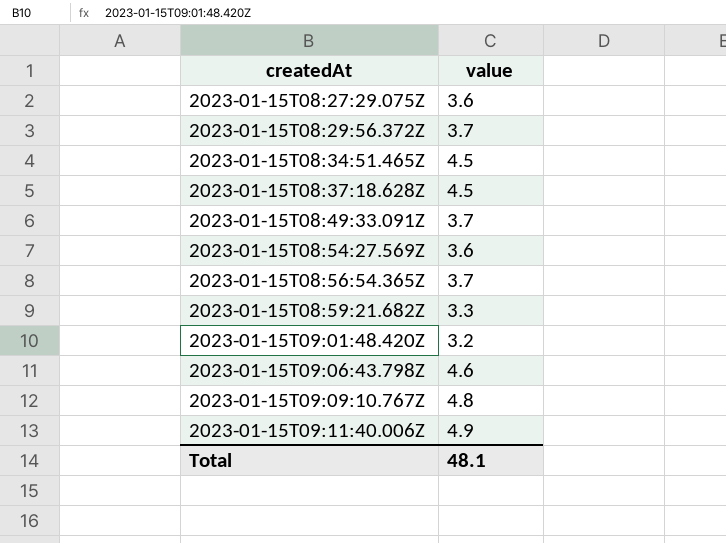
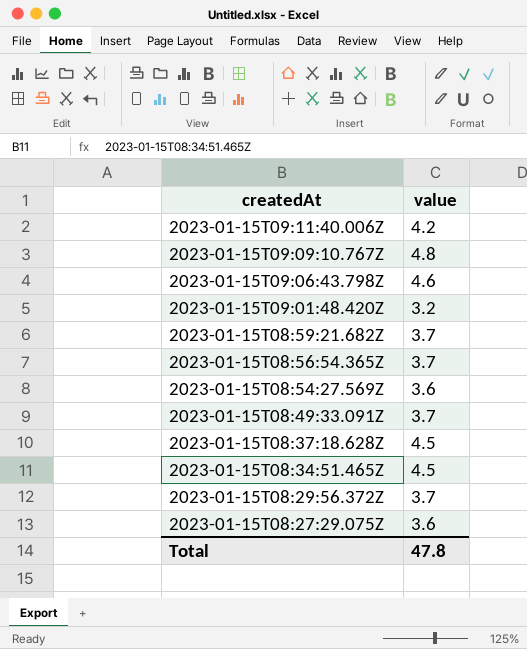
row order: createdAt ascending -> createdAt descending
2023-01-15T09:11:40.006Z | value: 4.9 -> 4.2
2023-01-15T08:59:21.682Z | value: 3.3 -> 3.7
Total | value: 48.1 -> 47.8

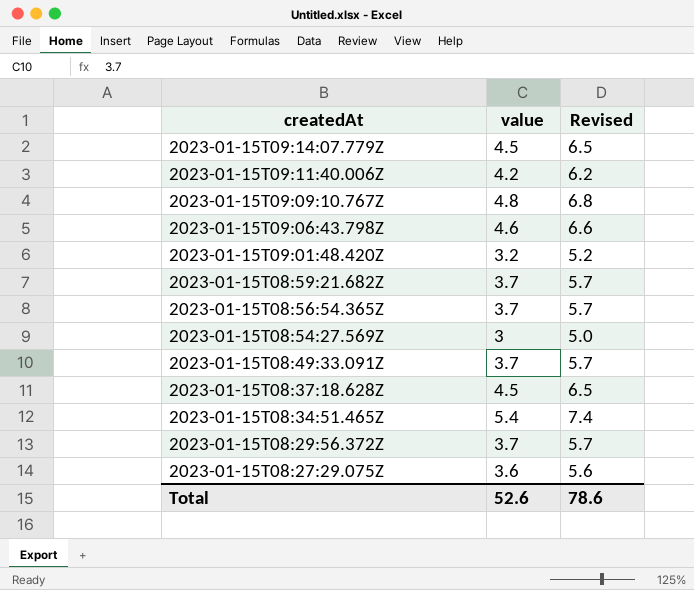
column Revised | formula: none -> [value] + 2
row 2023-01-15T09:14:07.779Z: none -> 4.5 | 6.5
2023-01-15T08:54:27.569Z | value: 3.6 -> 3
2023-01-15T08:34:51.465Z | value: 4.5 -> 5.4
Total | value: 47.8 -> 52.6

